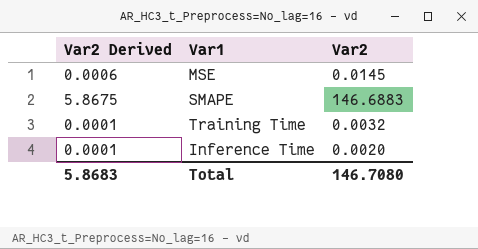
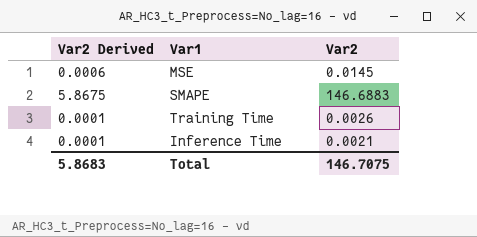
Training Time | Var2: 0.0032 -> 0.0026
Inference Time | Var2: 0.0020 -> 0.0021
Total | Var2: 146.7080 -> 146.7075

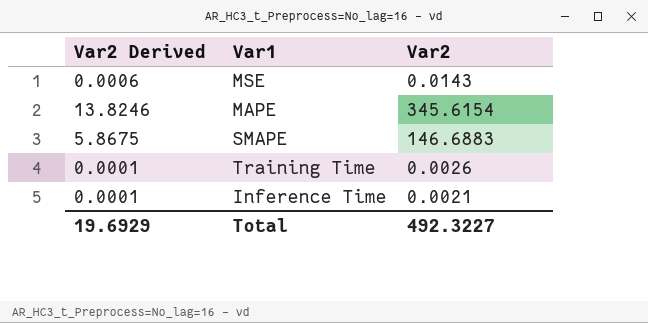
MSE | Var2: 0.0145 -> 0.0143
row MAPE: none -> 13.8246 | 345.6154
Total | Var2 Derived: 5.8683 -> 19.6929
Total | Var2: 146.7075 -> 492.3227

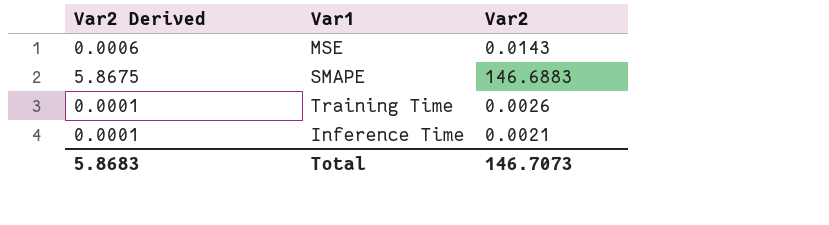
row MAPE: 13.8246 | 345.6154 -> none
Total | Var2 Derived: 19.6929 -> 5.8683
Total | Var2: 492.3227 -> 146.7073

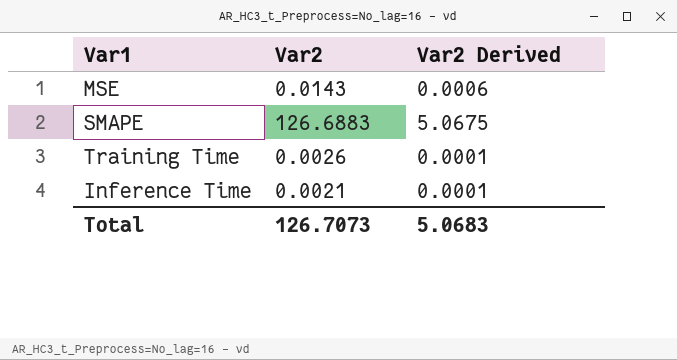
column Var2 Derived | position: 1 -> 3
SMAPE | Var2: 146.6883 -> 126.6883
SMAPE | Var2 Derived: 5.8675 -> 5.0675
Total | Var2: 146.7073 -> 126.7073
Total | Var2 Derived: 5.8683 -> 5.0683

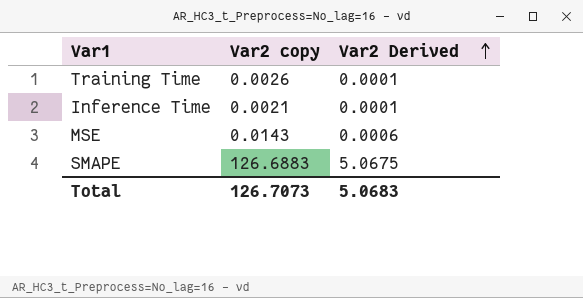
row order: none -> Var2 Derived ascending
column name: Var2 -> Var2 copy

